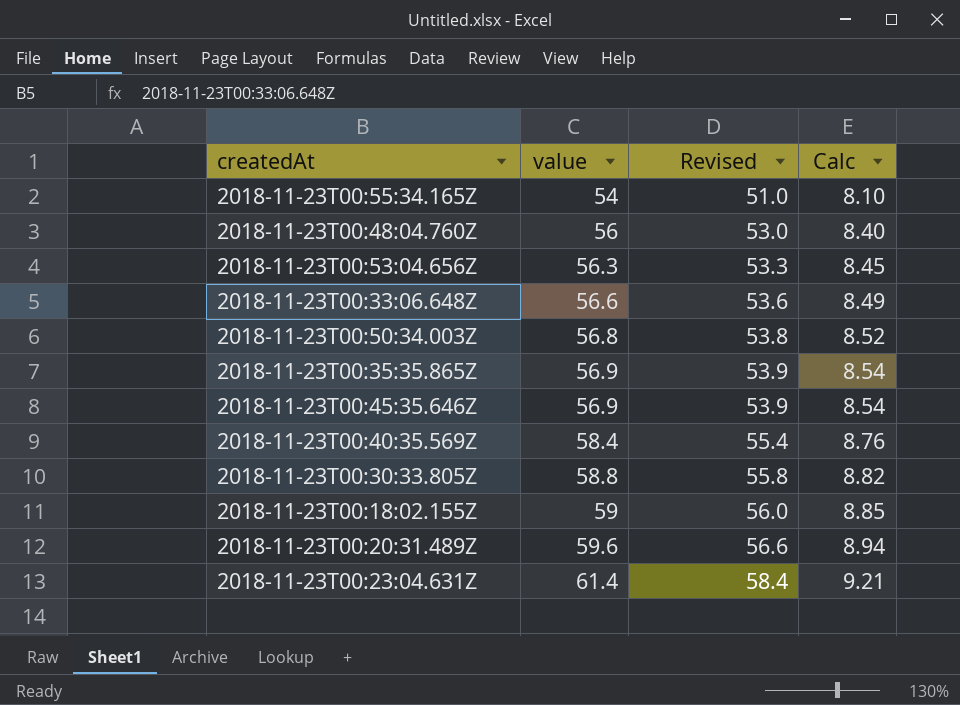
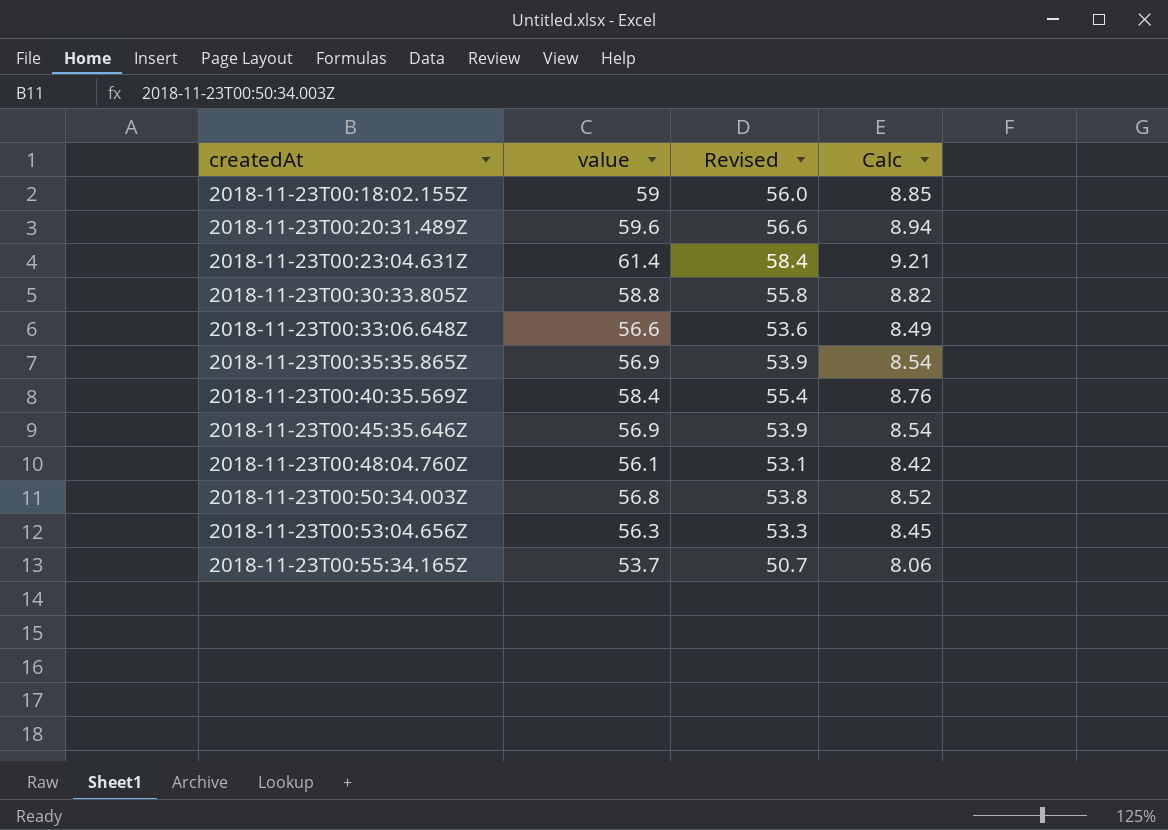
row order: value ascending -> createdAt ascending
2018-11-23T00:48:04.760Z | value: 56 -> 56.1
2018-11-23T00:48:04.760Z | Revised: 53.0 -> 53.1
2018-11-23T00:48:04.760Z | Calc: 8.40 -> 8.42
2018-11-23T00:55:34.165Z | value: 54 -> 53.7
2018-11-23T00:55:34.165Z | Revised: 51.0 -> 50.7
2018-11-23T00:55:34.165Z | Calc: 8.10 -> 8.06

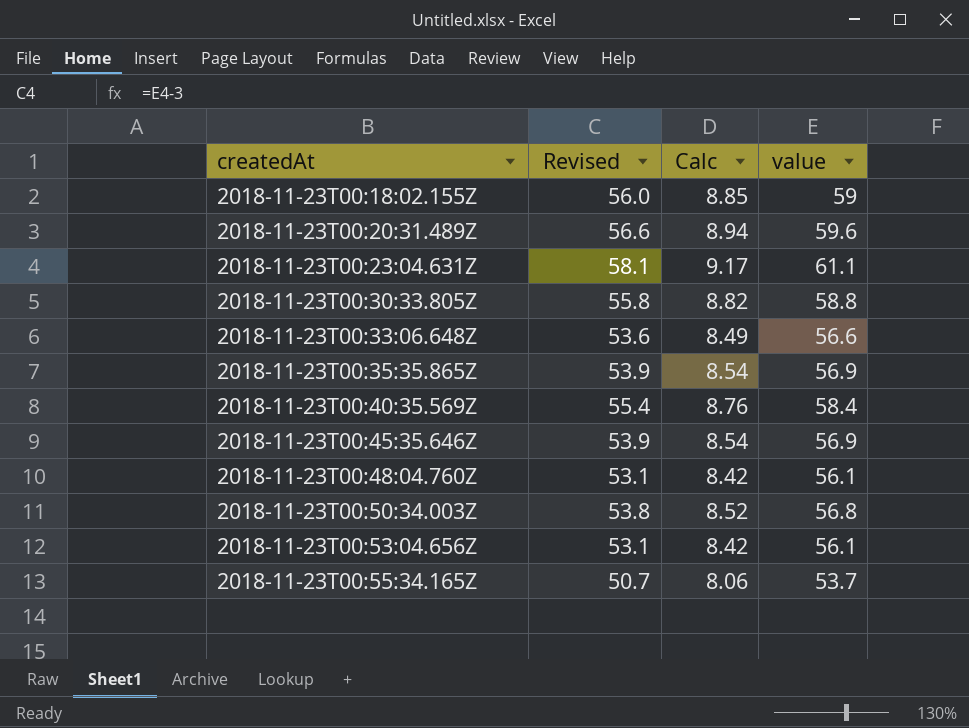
column value | position: 2 -> 4
2018-11-23T00:23:04.631Z | Revised: 58.4 -> 58.1
2018-11-23T00:23:04.631Z | Calc: 9.21 -> 9.17
2018-11-23T00:23:04.631Z | value: 61.4 -> 61.1
2018-11-23T00:53:04.656Z | Revised: 53.3 -> 53.1
2018-11-23T00:53:04.656Z | Calc: 8.45 -> 8.42
2018-11-23T00:53:04.656Z | value: 56.3 -> 56.1

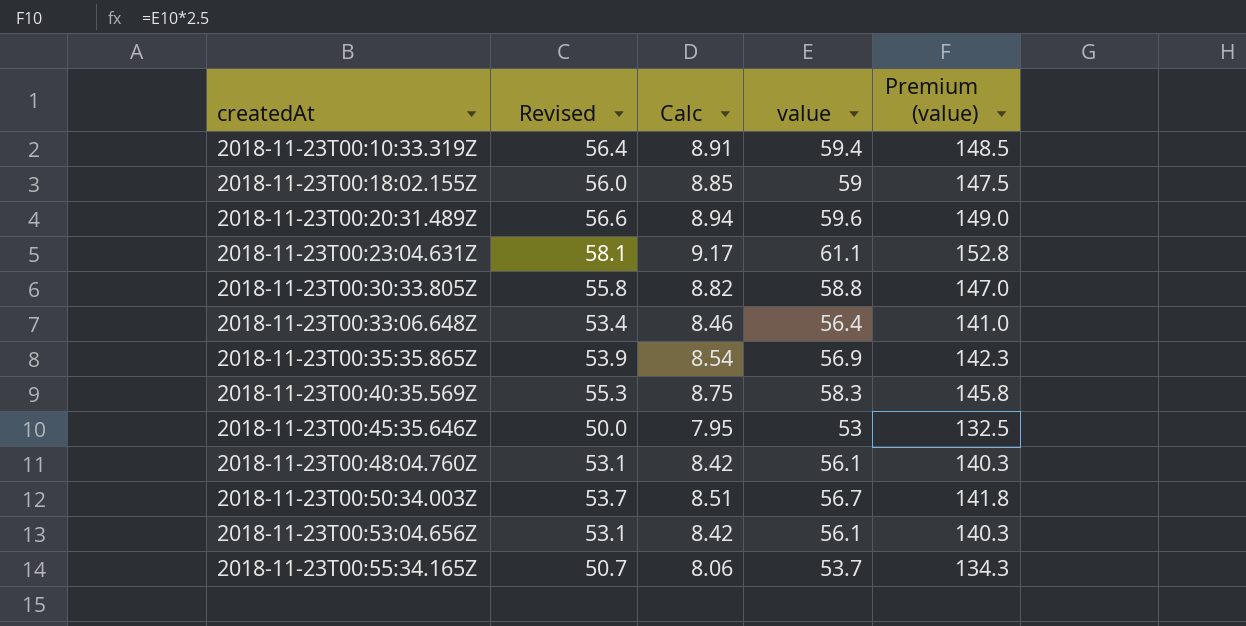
column Premium (value) | formula: none -> [value] * 2.5
row 2018-11-23T00:10:33.319Z: none -> 56.4 | 8.91 | 59.4 | 148.5
2018-11-23T00:33:06.648Z | Revised: 53.6 -> 53.4
2018-11-23T00:33:06.648Z | Calc: 8.49 -> 8.46
2018-11-23T00:33:06.648Z | value: 56.6 -> 56.4
2018-11-23T00:40:35.569Z | Revised: 55.4 -> 55.3
2018-11-23T00:40:35.569Z | Calc: 8.76 -> 8.75
2018-11-23T00:40:35.569Z | value: 58.4 -> 58.3
2018-11-23T00:45:35.646Z | Revised: 53.9 -> 50.0
2018-11-23T00:45:35.646Z | Calc: 8.54 -> 7.95
2018-11-23T00:45:35.646Z | value: 56.9 -> 53
2018-11-23T00:50:34.003Z | Revised: 53.8 -> 53.7
2018-11-23T00:50:34.003Z | Calc: 8.52 -> 8.51
2018-11-23T00:50:34.003Z | value: 56.8 -> 56.7

